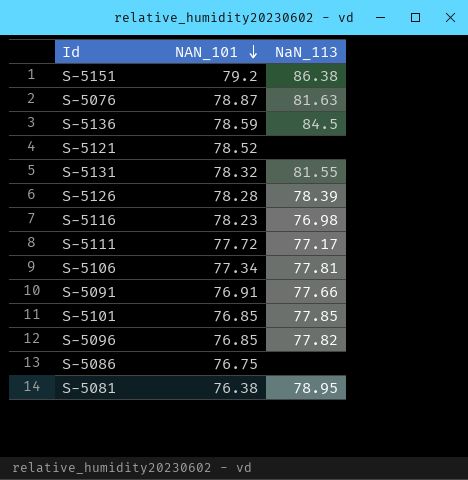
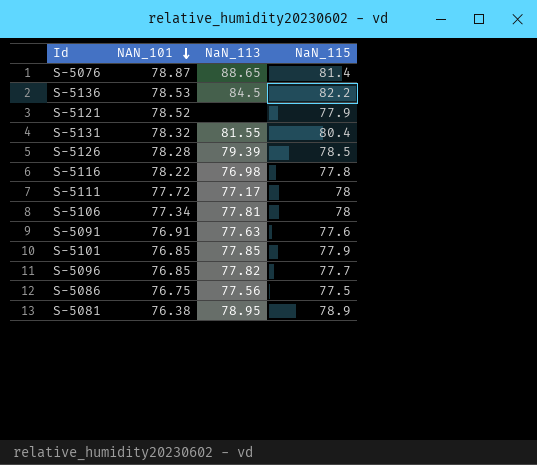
column NaN_115 | position: none -> 4
row S-5151: 79.2 | 86.38 -> none
S-5076 | NaN_113: 81.63 -> 88.65
S-5136 | NAN_101: 78.59 -> 78.53
S-5126 | NaN_113: 78.39 -> 79.39
S-5116 | NAN_101: 78.23 -> 78.22
S-5091 | NaN_113: 77.66 -> 77.63
S-5086 | NaN_113: none -> 77.56

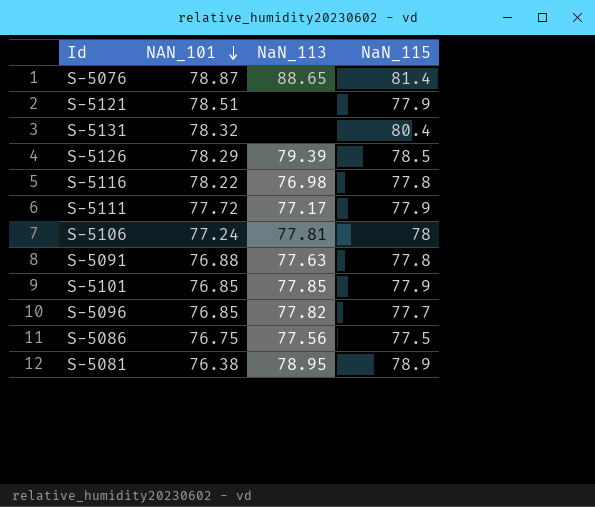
row S-5136: 78.53 | 84.5 | 82.2 -> none
S-5121 | NAN_101: 78.52 -> 78.51
S-5131 | NaN_113: 81.55 -> none
S-5126 | NAN_101: 78.28 -> 78.29
S-5111 | NaN_115: 78 -> 77.9
S-5106 | NAN_101: 77.34 -> 77.24
S-5091 | NAN_101: 76.91 -> 76.88
S-5091 | NaN_115: 77.6 -> 77.8

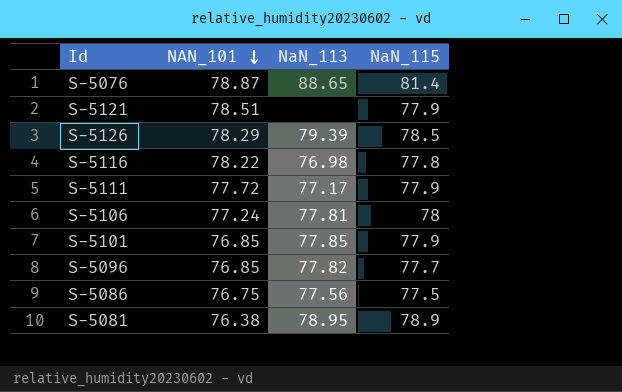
row S-5131: 78.32 | none | 80.4 -> none
row S-5091: 76.88 | 77.63 | 77.8 -> none

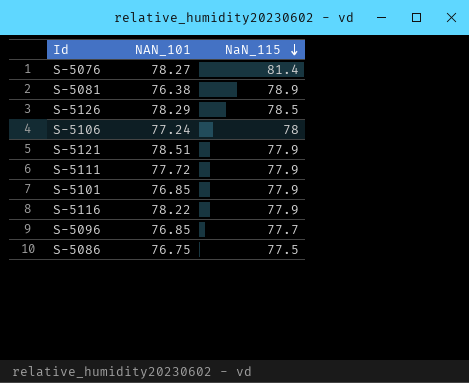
row order: NAN_101 descending -> NaN_115 descending
column NaN_113 | position: 3 -> none
S-5076 | NAN_101: 78.87 -> 78.27
S-5116 | NaN_115: 77.8 -> 77.9

